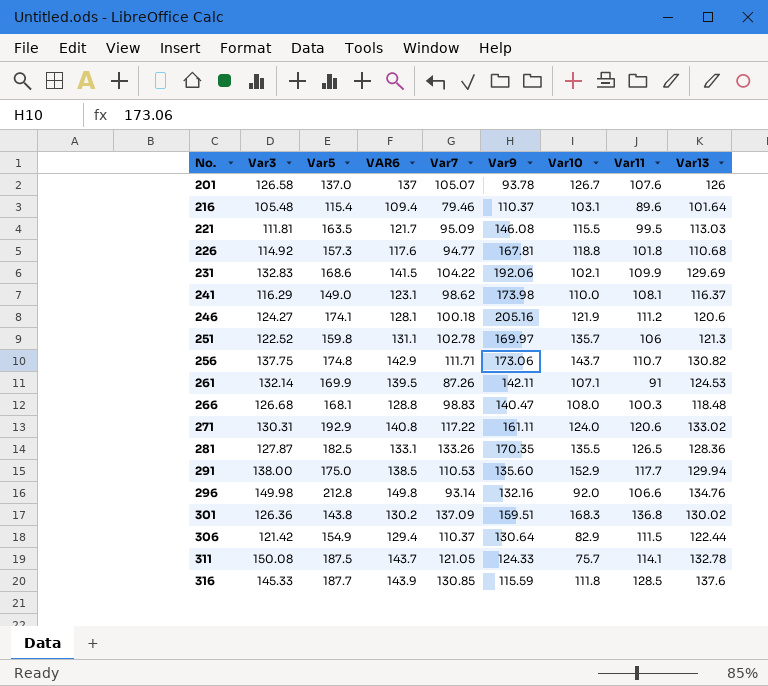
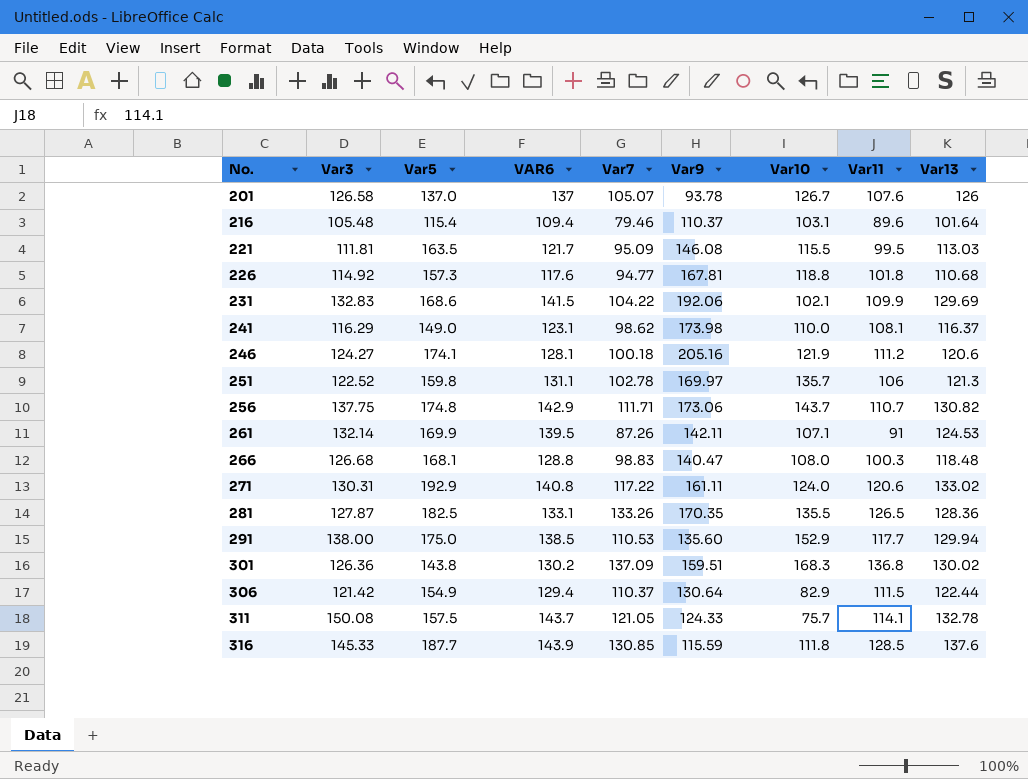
row 296: 149.98 | 212.8 | 149.8 | 93.14 | 132.16 | 92.0 | 106.6 | 134.76 -> none
311 | Var5: 187.5 -> 157.5

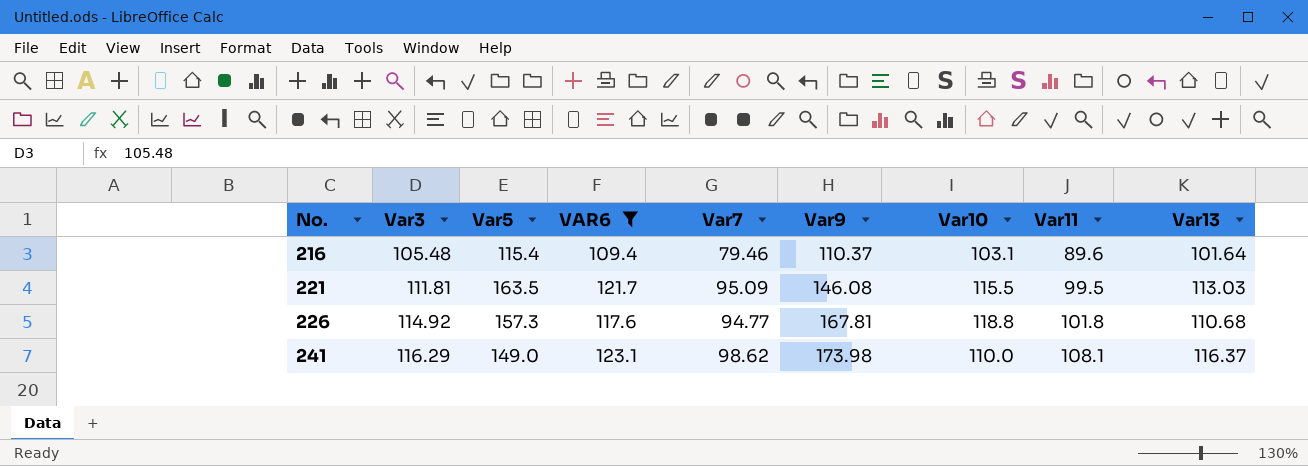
filter: none -> VAR6 <= 123.1

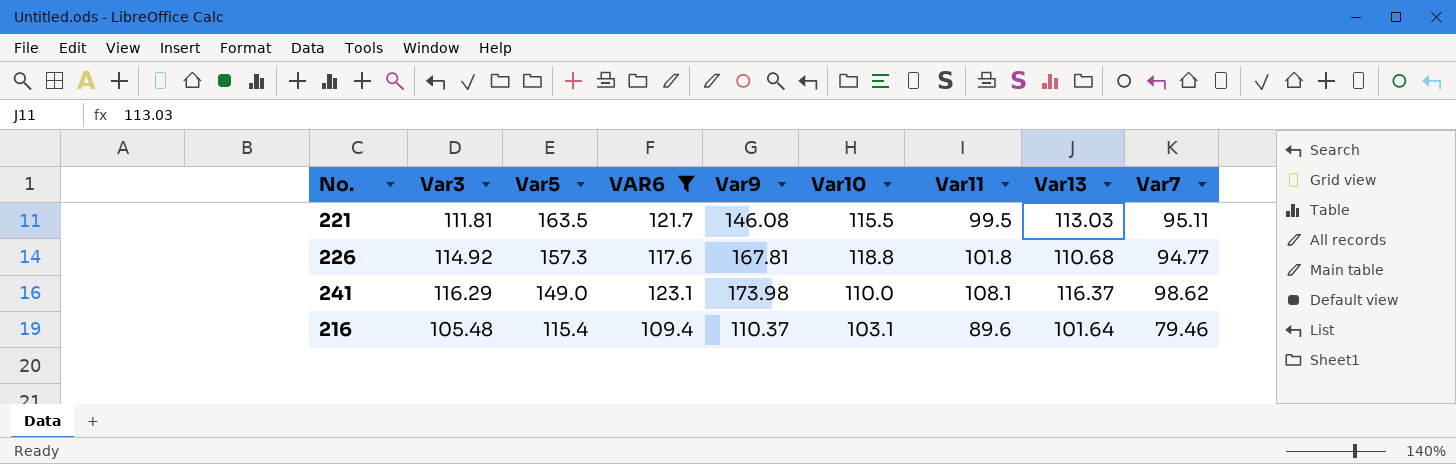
row order: No. ascending -> Var5 descending
column Var7 | position: 5 -> 9
221 | Var7: 95.09 -> 95.11

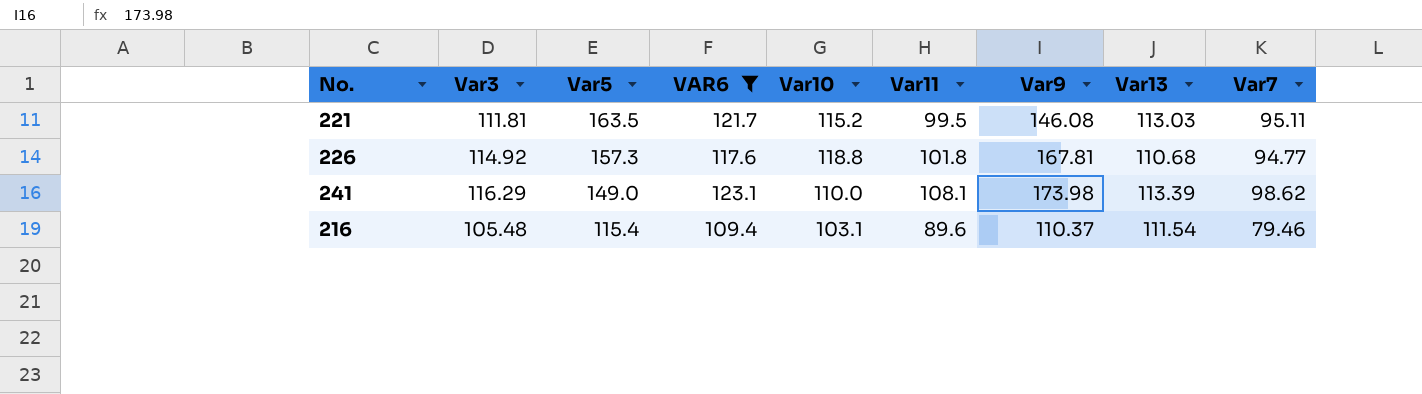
column Var9 | position: 5 -> 7
221 | Var10: 115.5 -> 115.2
241 | Var13: 116.37 -> 113.39
216 | Var13: 101.64 -> 111.54

